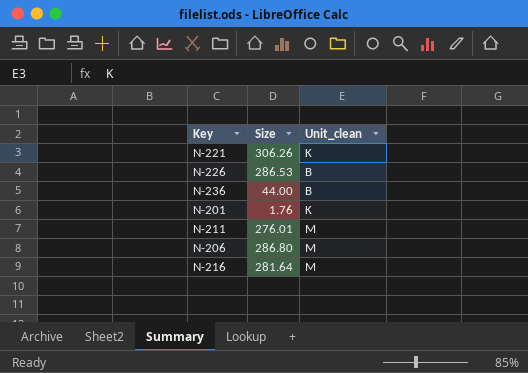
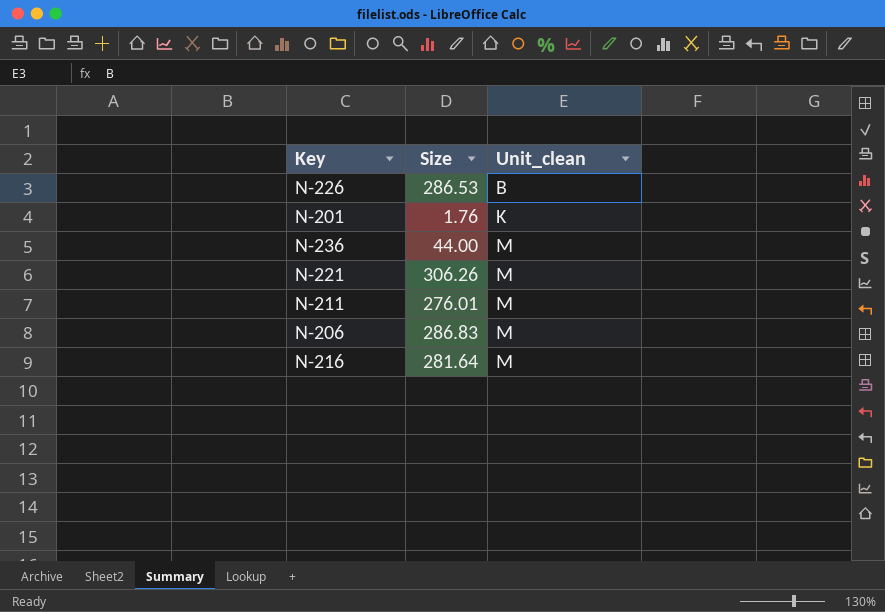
row order: none -> Unit_clean ascending
N-236 | Unit_clean: B -> M
N-221 | Unit_clean: K -> M
N-206 | Size: 286.80 -> 286.83

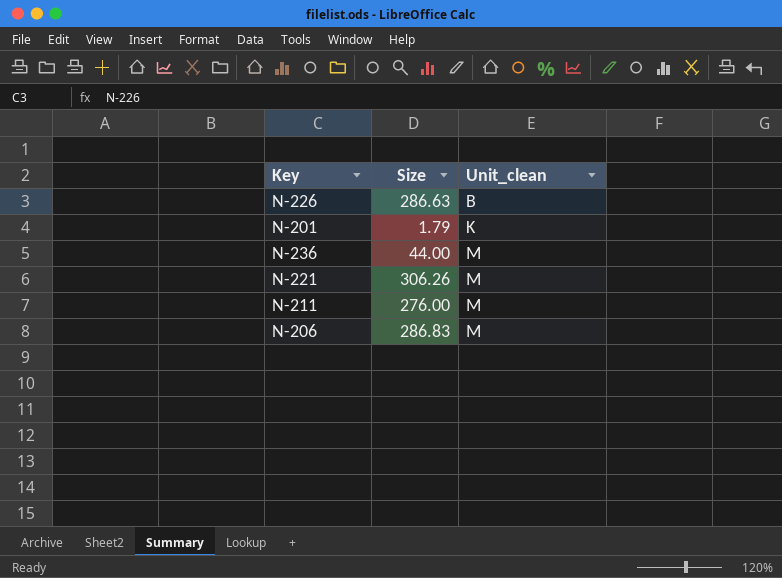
row N-216: 281.64 | M -> none
N-226 | Size: 286.53 -> 286.63
N-201 | Size: 1.76 -> 1.79
N-211 | Size: 276.01 -> 276.00

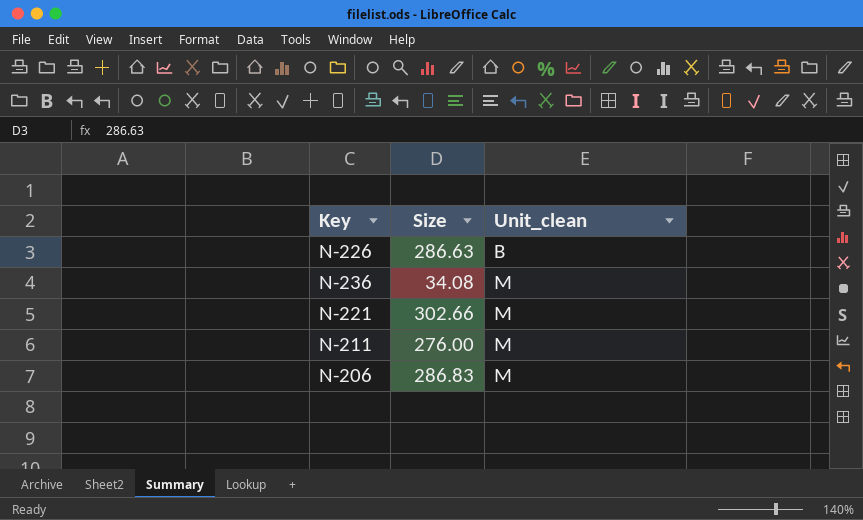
row N-201: 1.79 | K -> none
N-236 | Size: 44.00 -> 34.08
N-221 | Size: 306.26 -> 302.66

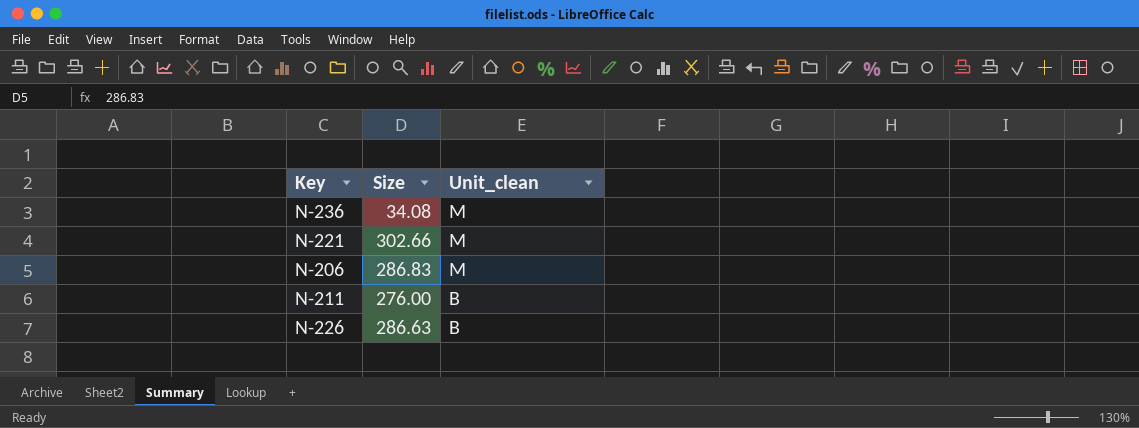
row order: Unit_clean ascending -> Unit_clean descending
N-211 | Unit_clean: M -> B

